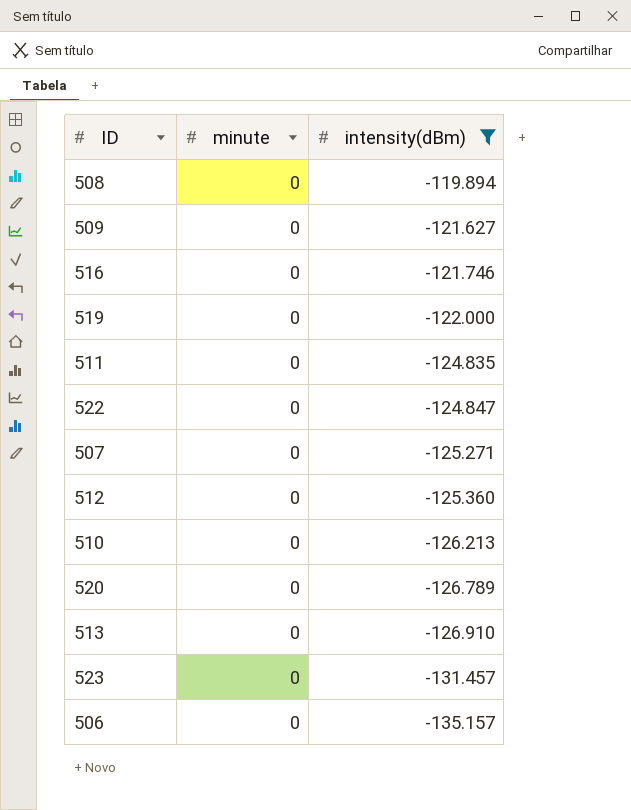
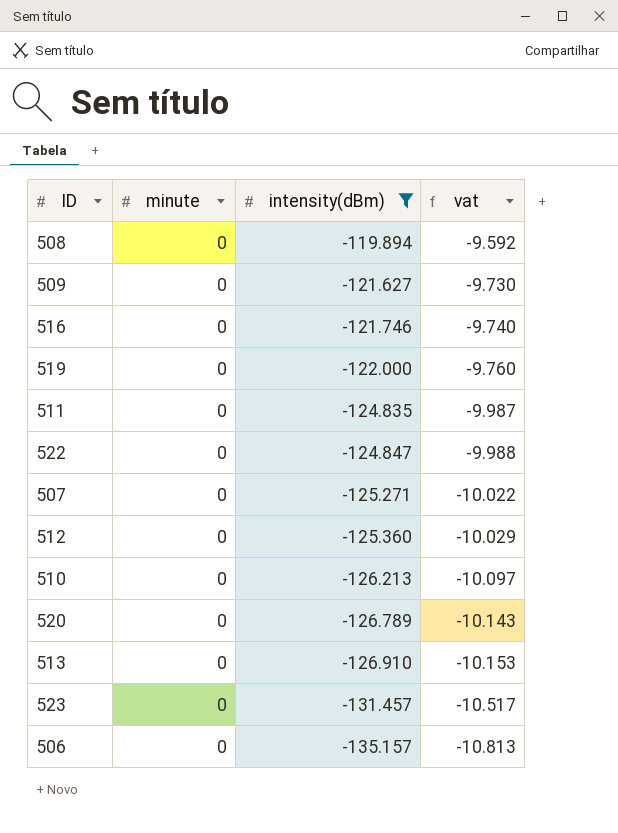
column vat | formula: none -> [intensity(dBm)] * 0.08

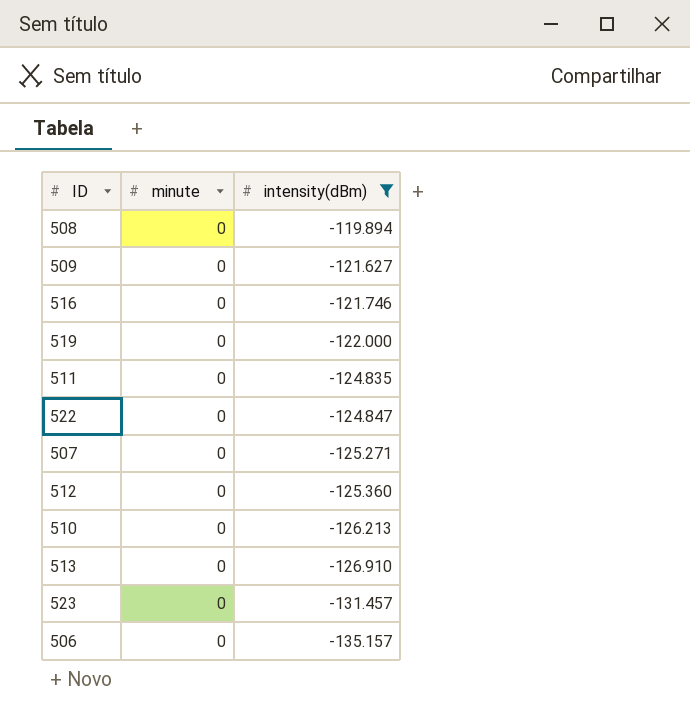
column vat | formula: [intensity(dBm)] * 0.08 -> none
row 520: 0 | -126.789 | -10.143 -> none

